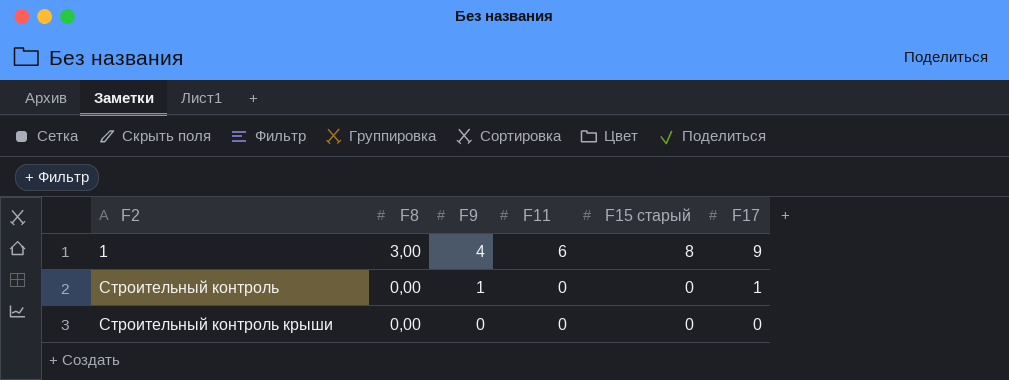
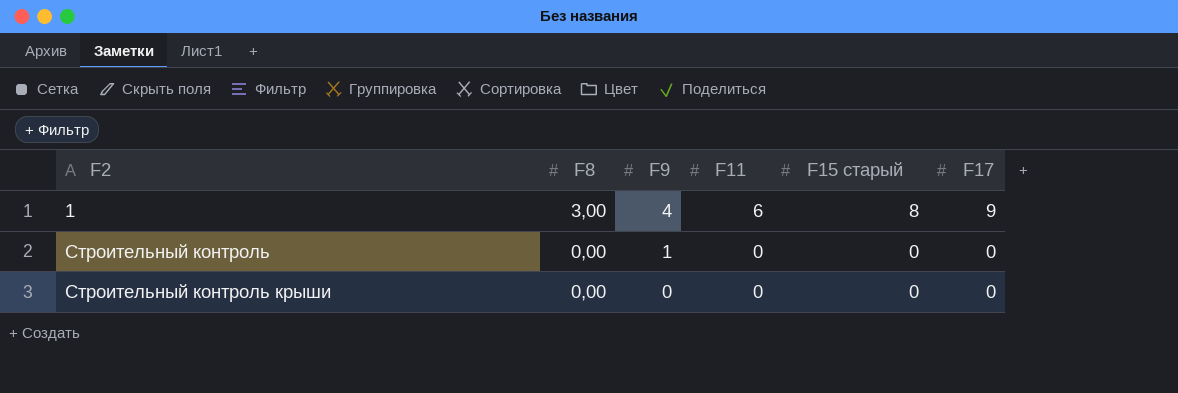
Строительный контроль | F17: 1 -> 0

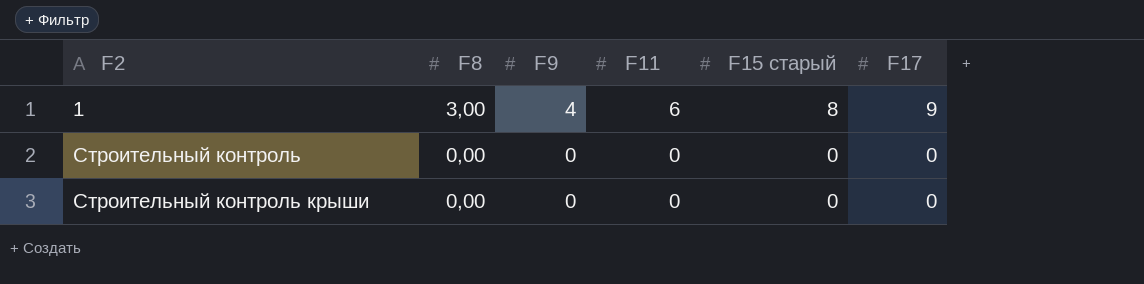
Строительный контроль | F9: 1 -> 0

